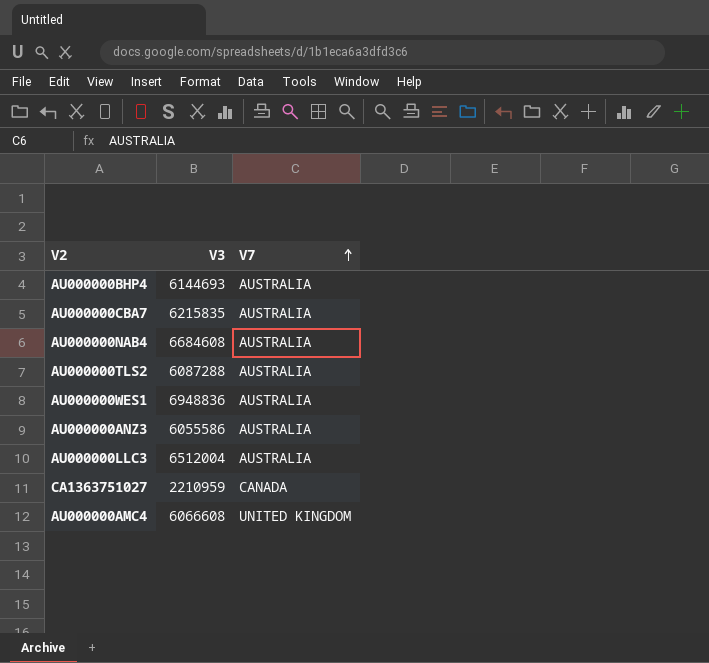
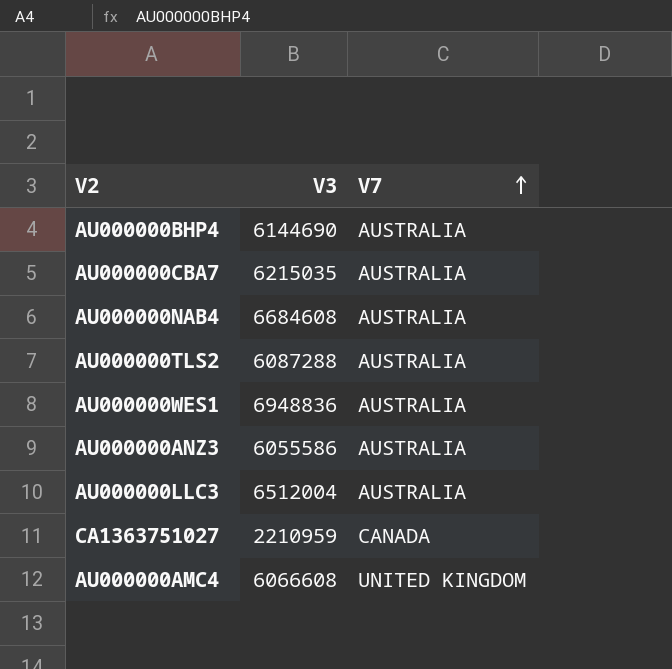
AU000000BHP4 | V3: 6144693 -> 6144690
AU000000CBA7 | V3: 6215835 -> 6215035

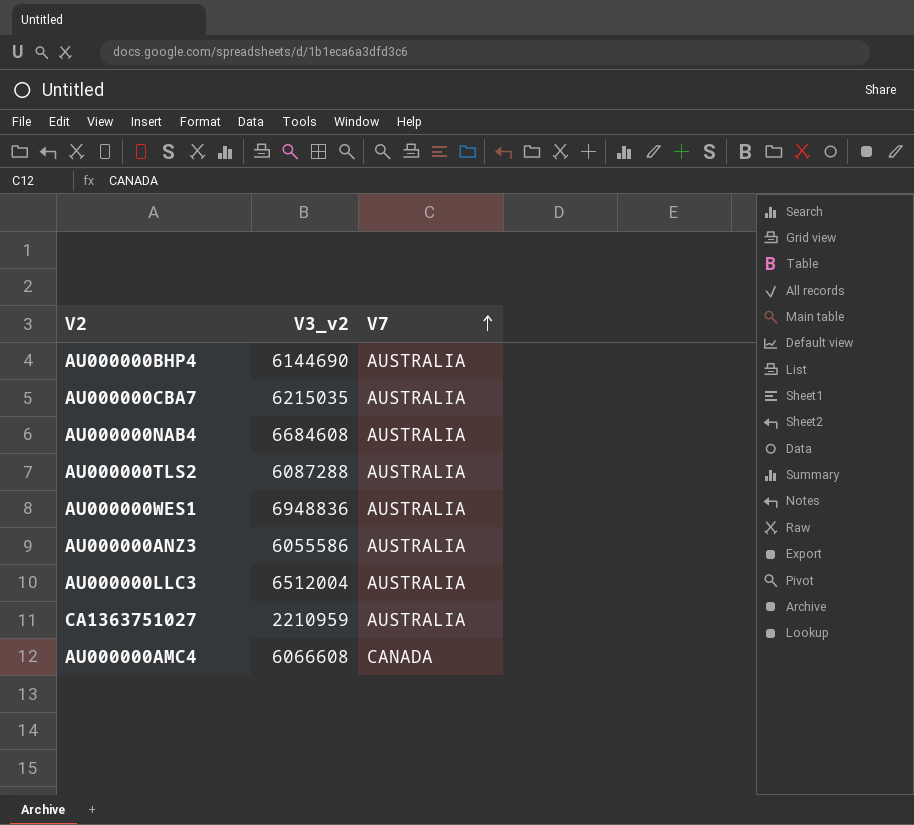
column name: V3 -> V3_v2
CA1363751027 | V7: CANADA -> AUSTRALIA
AU000000AMC4 | V7: UNITED KINGDOM -> CANADA

